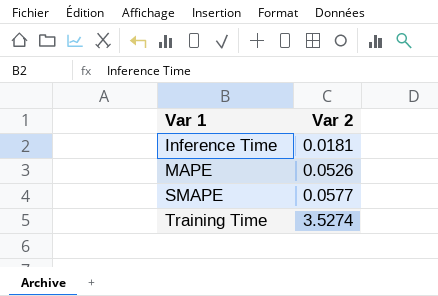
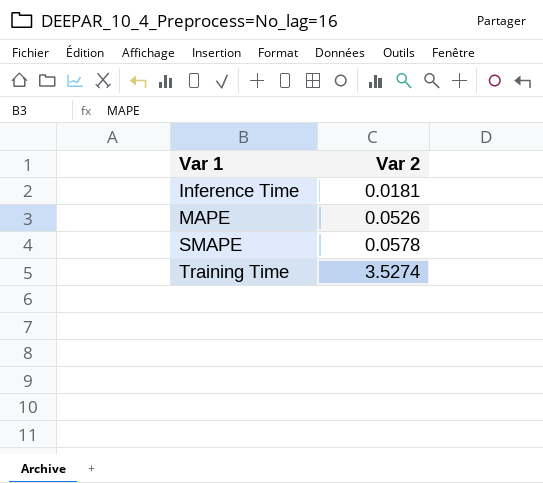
SMAPE | Var 2: 0.0577 -> 0.0578

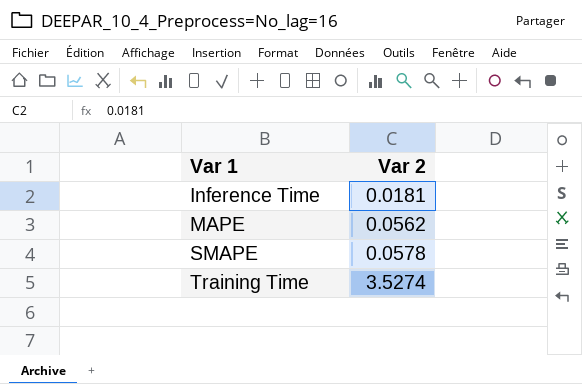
MAPE | Var 2: 0.0526 -> 0.0562

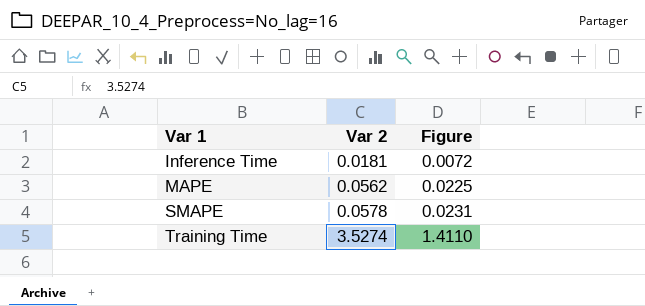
column Figure | formula: none -> [Var 2] * 0.4

